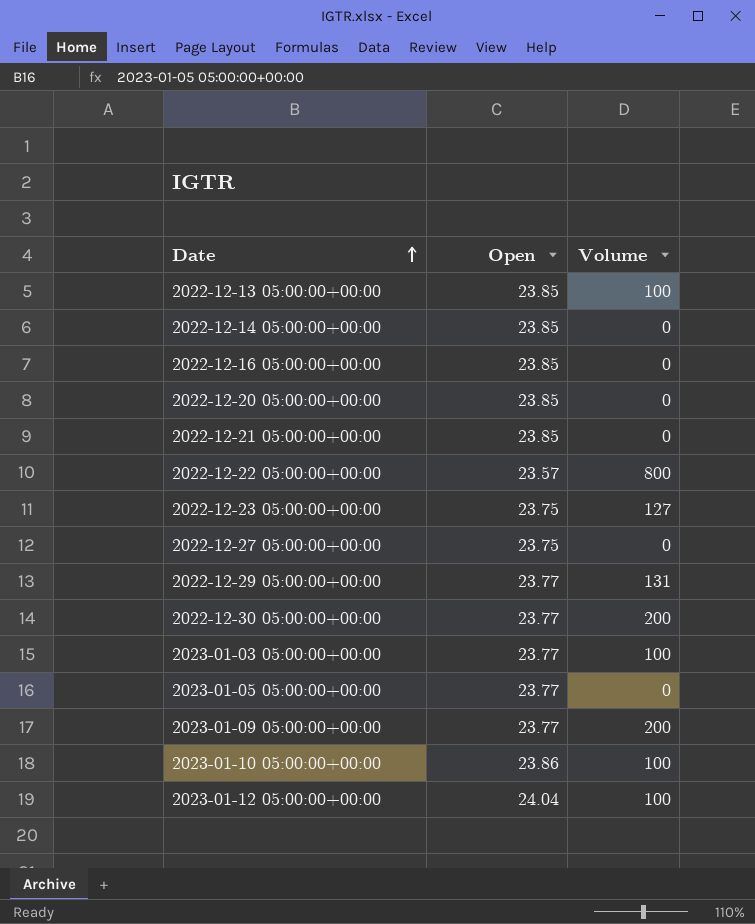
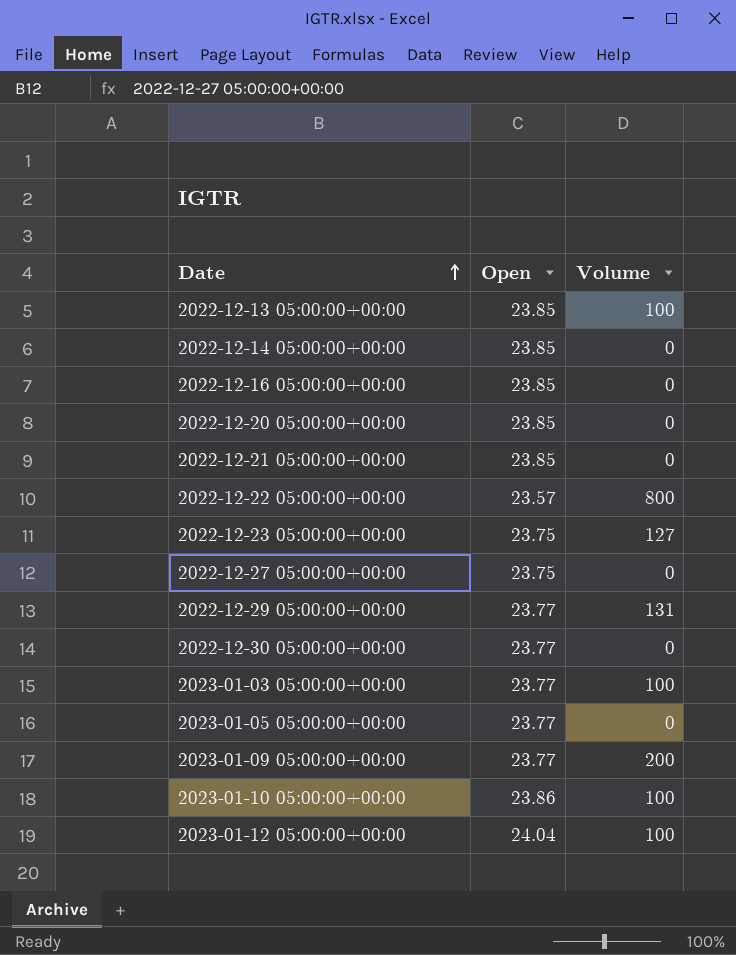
2022-12-30 05:00:00+00:00 | Volume: 200 -> 0

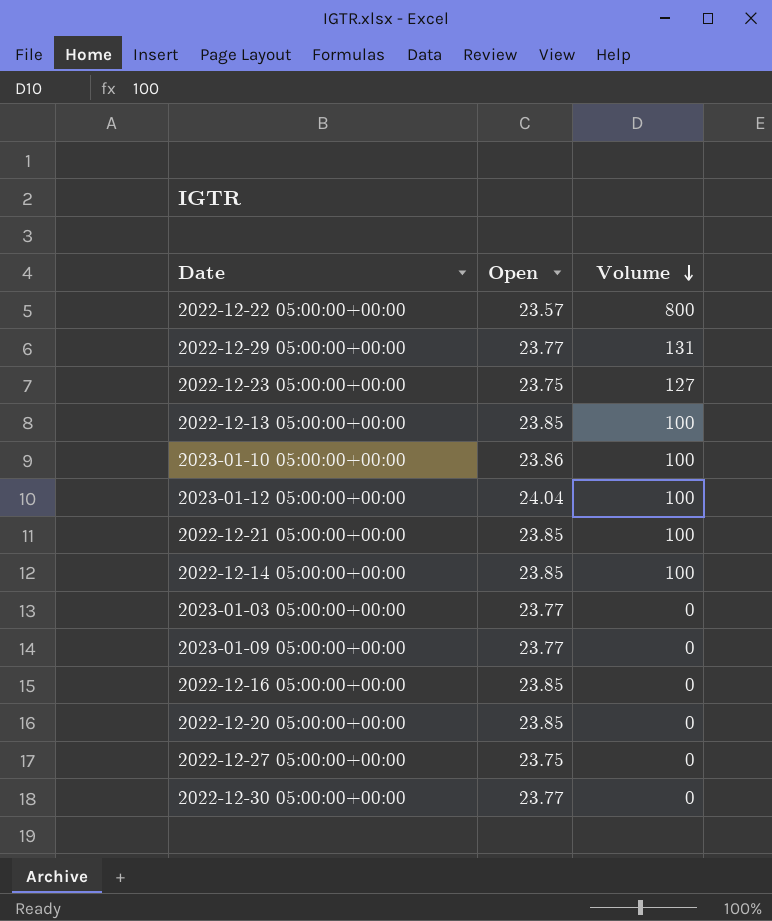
row order: Date ascending -> Volume descending
row 2023-01-05 05:00:00+00:00: 23.77 | 0 -> none
2022-12-21 05:00:00+00:00 | Volume: 0 -> 100
2022-12-14 05:00:00+00:00 | Volume: 0 -> 100
2023-01-03 05:00:00+00:00 | Volume: 100 -> 0
2023-01-09 05:00:00+00:00 | Volume: 200 -> 0

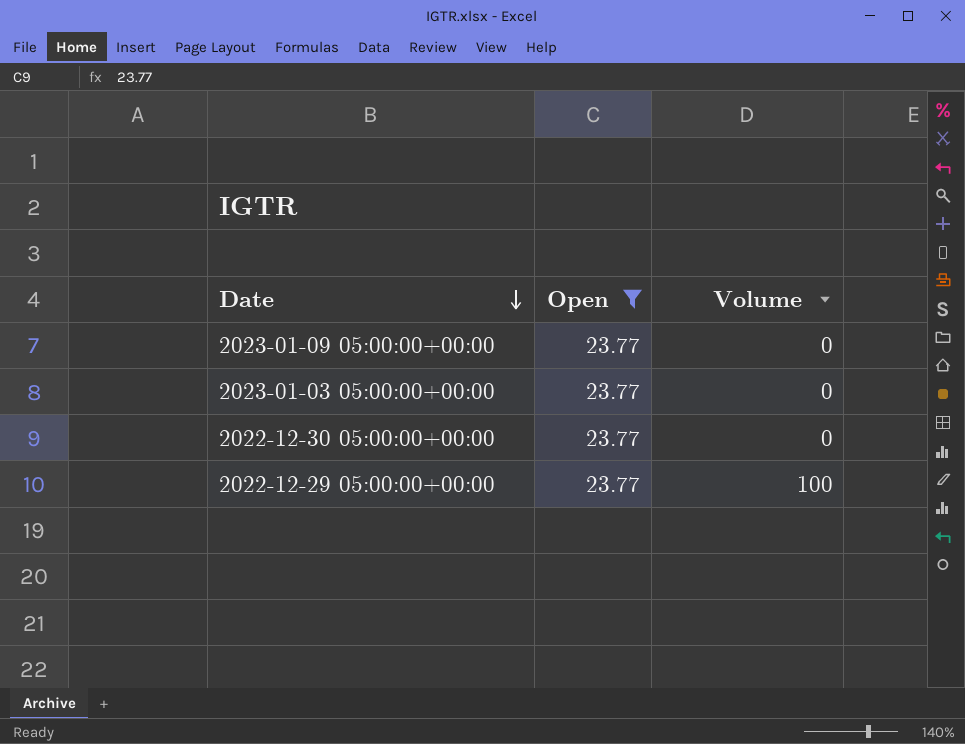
filter: none -> Open = 23.77
row order: Volume descending -> Date descending
2022-12-29 05:00:00+00:00 | Volume: 131 -> 100

